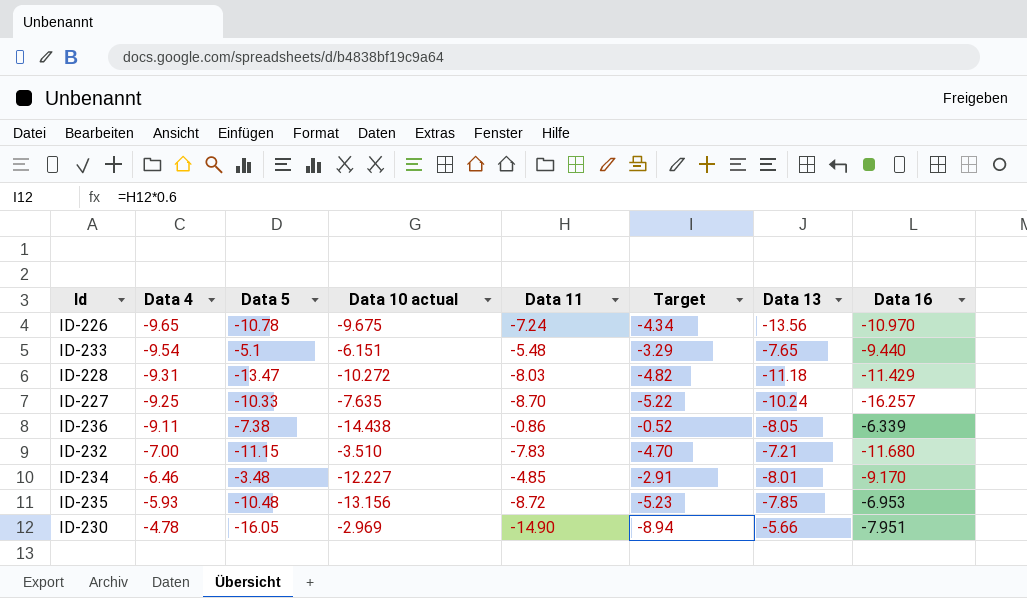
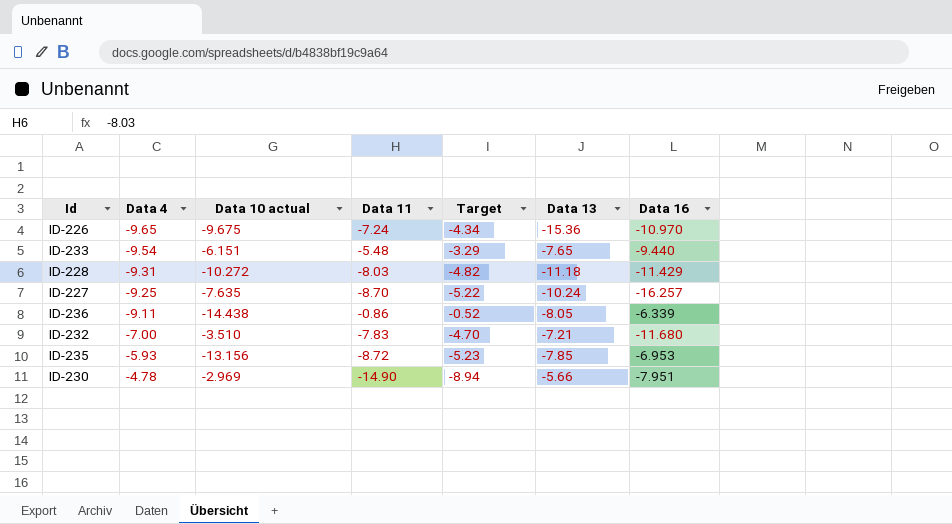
column Data 5 | position: 3 -> none
row ID-234: -6.46 | -3.48 | -12.227 | -4.85 | -2.91 | -8.01 | -9.170 -> none
ID-226 | Data 13: -13.56 -> -15.36

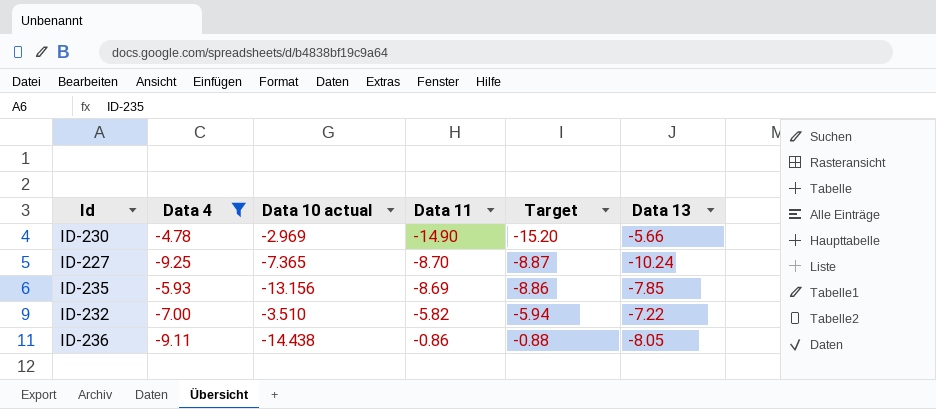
filter: none -> Data 4 >= -9.25
row order: Data 4 ascending -> Data 11 ascending
column Data 16 | position: 7 -> none
column Target | formula: [Data 11] * 0.6 -> [Data 11] * 1.02
ID-227 | Data 10 actual: -7.635 -> -7.365
ID-235 | Data 11: -8.72 -> -8.69
ID-232 | Data 11: -7.83 -> -5.82
ID-232 | Data 13: -7.21 -> -7.22

